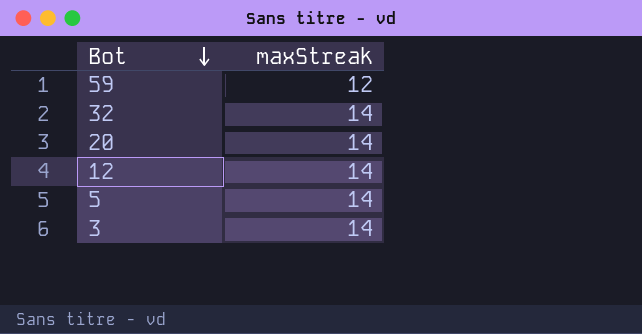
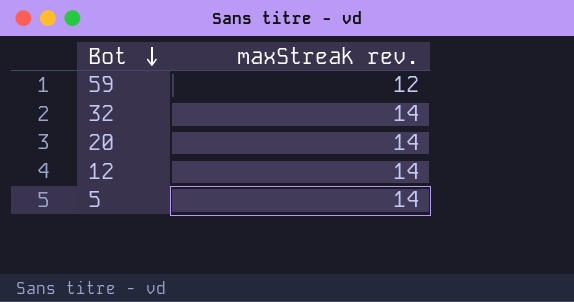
column name: maxStreak -> maxStreak rev.
row 3: 14 -> none

